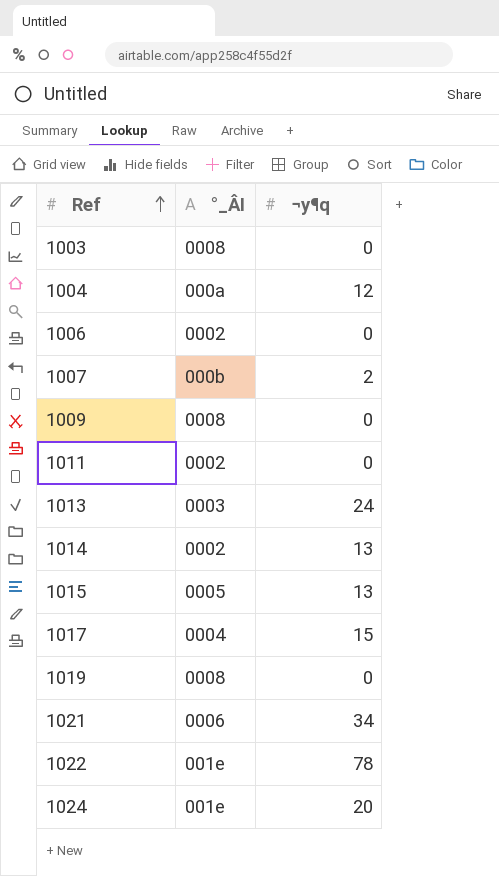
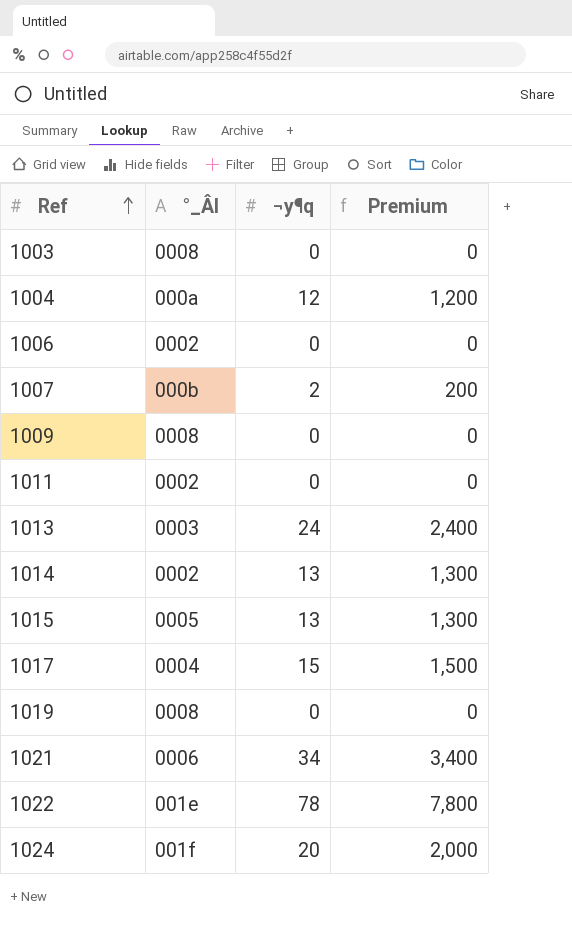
column Premium | formula: none -> [¬y¶q] * 100
1024 | °_ÂI: 001e -> 001f

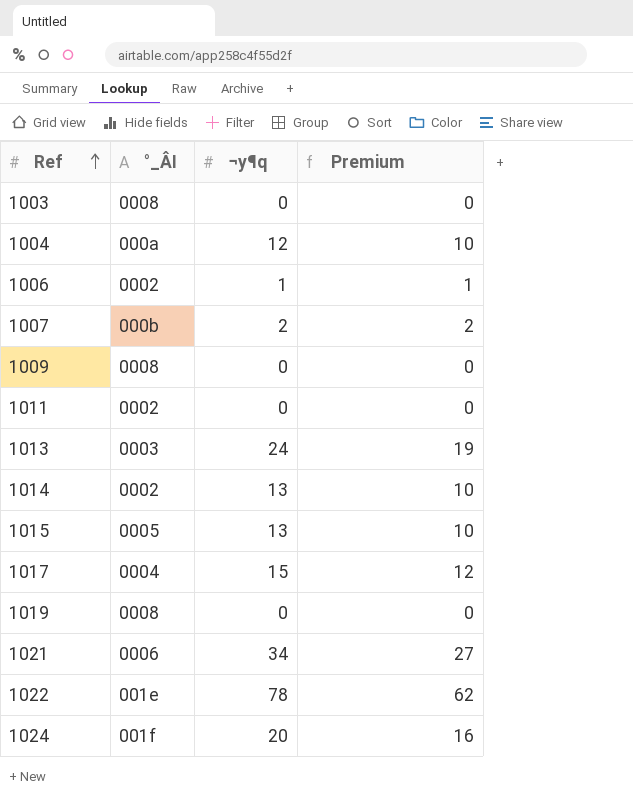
column Premium | formula: [¬y¶q] * 100 -> [¬y¶q] * 0.8
1006 | ¬y¶q: 0 -> 1

